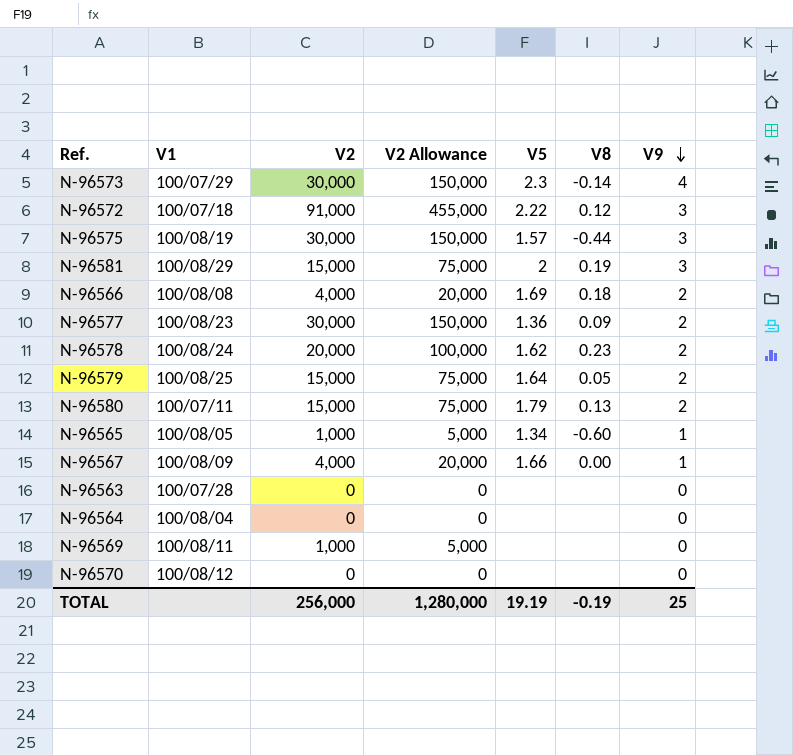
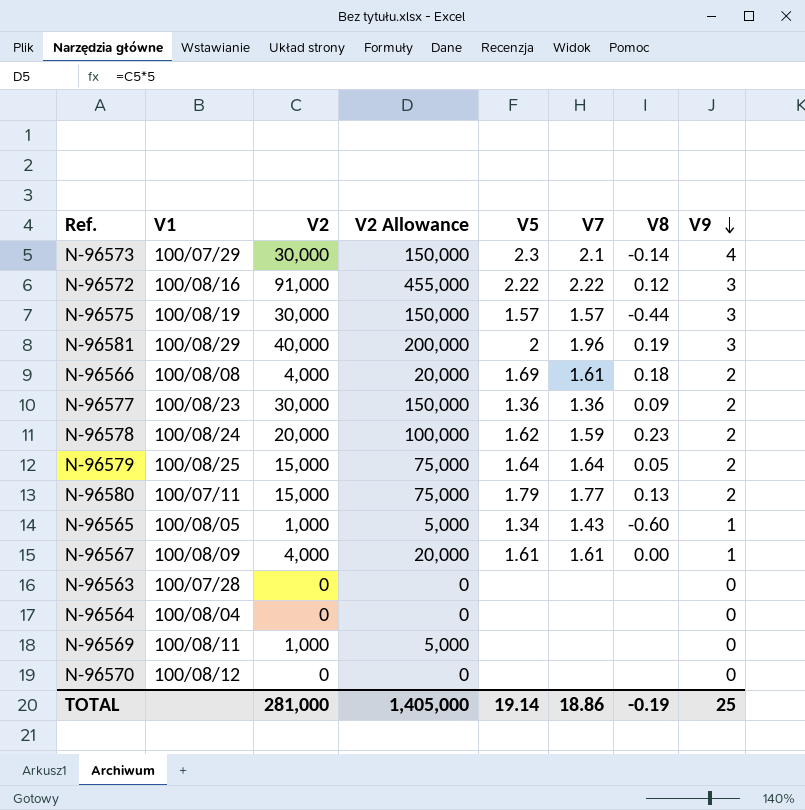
column V7 | position: none -> 6
N-96572 | V1: 100/07/18 -> 100/08/16
N-96581 | V2: 15,000 -> 40,000
N-96581 | V2 Allowance: 75,000 -> 200,000
N-96567 | V5: 1.66 -> 1.61
TOTAL | V2: 256,000 -> 281,000
TOTAL | V2 Allowance: 1,280,000 -> 1,405,000
TOTAL | V5: 19.19 -> 19.14

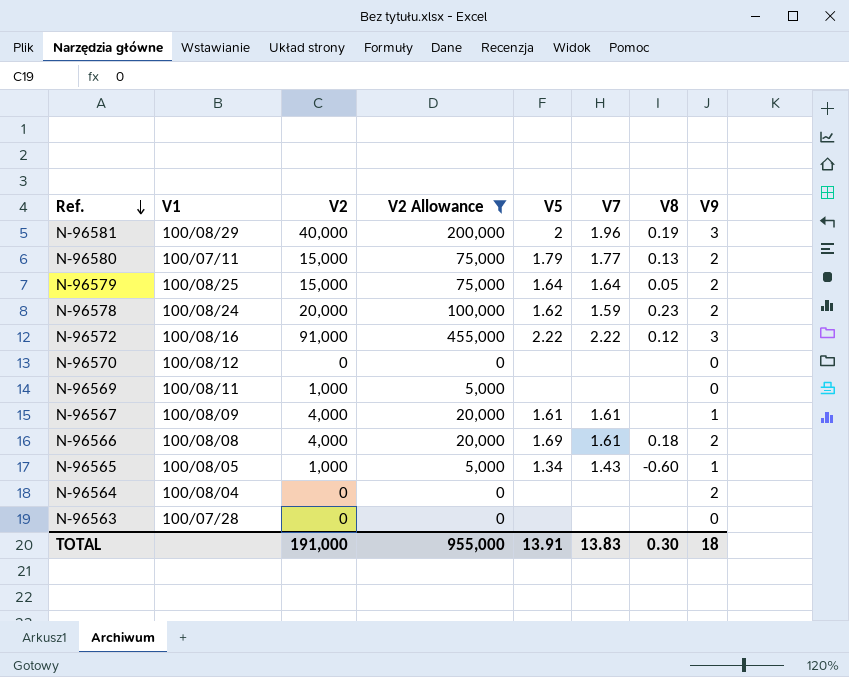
filter: none -> V2 Allowance != 150,000
row order: V9 descending -> Ref. descending
N-96567 | V8: 0.00 -> none
N-96564 | V9: 0 -> 2
TOTAL | V2: 281,000 -> 191,000
TOTAL | V2 Allowance: 1,405,000 -> 955,000
TOTAL | V5: 19.14 -> 13.91
TOTAL | V7: 18.86 -> 13.83
TOTAL | V8: -0.19 -> 0.30
TOTAL | V9: 25 -> 18

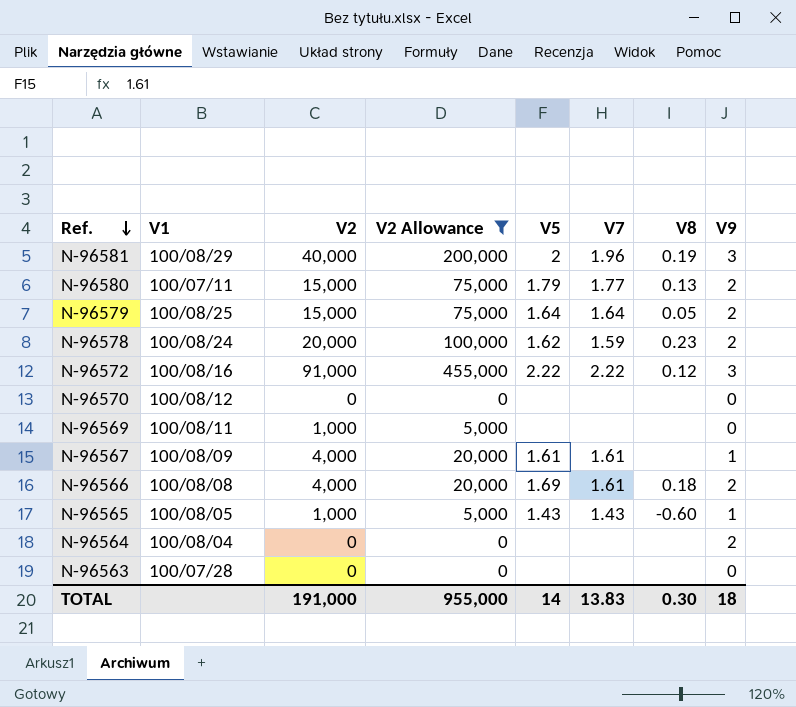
N-96565 | V5: 1.34 -> 1.43
TOTAL | V5: 13.91 -> 14

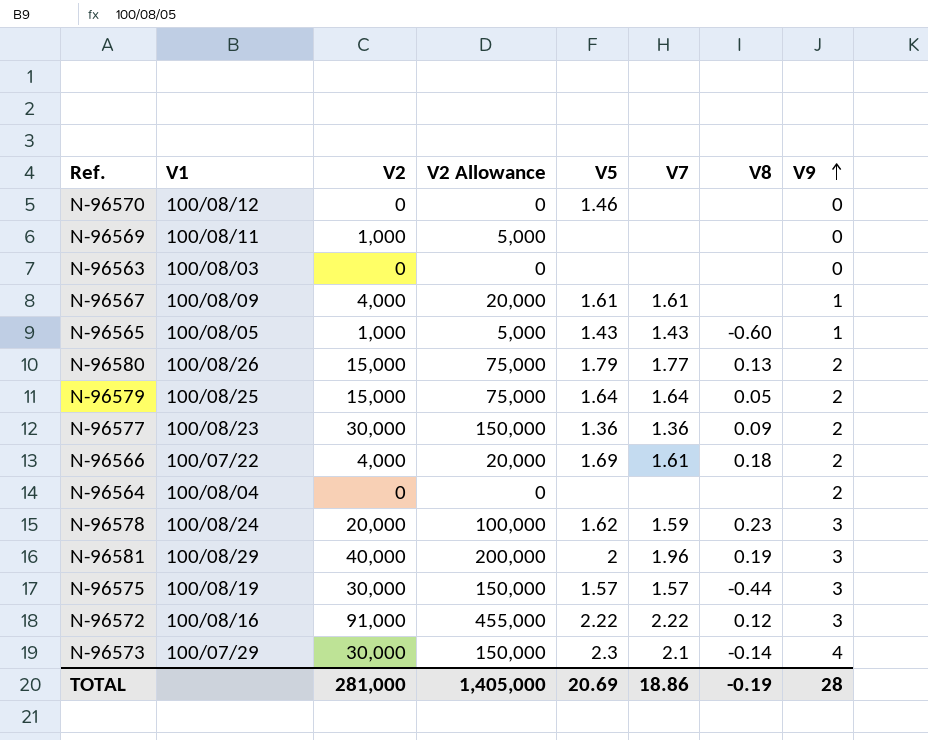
filter: V2 Allowance != 150,000 -> none
row order: Ref. descending -> V9 ascending
N-96570 | V5: none -> 1.46
N-96563 | V1: 100/07/28 -> 100/08/03
N-96580 | V1: 100/07/11 -> 100/08/26
N-96566 | V1: 100/08/08 -> 100/07/22
N-96578 | V9: 2 -> 3
TOTAL | V2: 191,000 -> 281,000
TOTAL | V2 Allowance: 955,000 -> 1,405,000
TOTAL | V5: 14 -> 20.69
TOTAL | V7: 13.83 -> 18.86
TOTAL | V8: 0.30 -> -0.19
TOTAL | V9: 18 -> 28

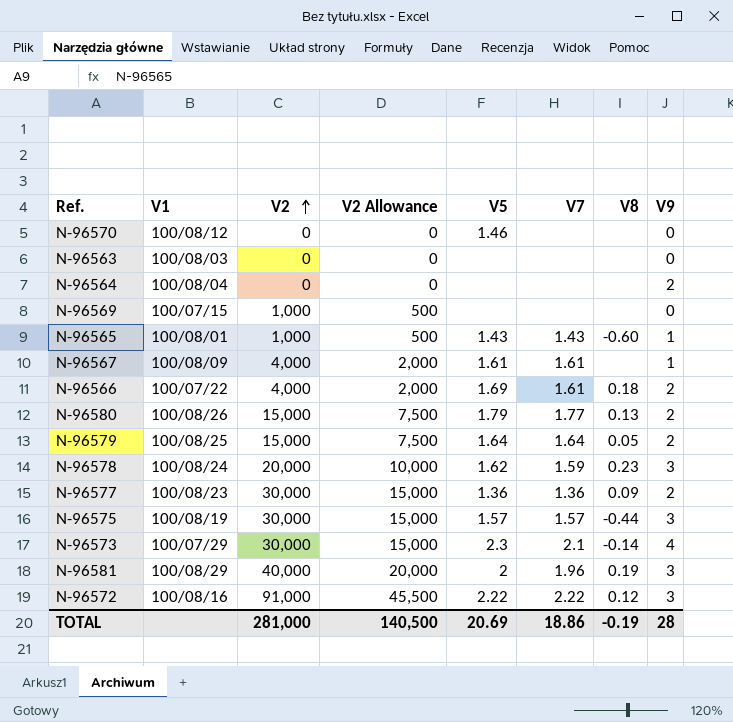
row order: V9 ascending -> V2 ascending
column V2 Allowance | formula: [V2] * 5 -> [V2] * 0.5
N-96569 | V1: 100/08/11 -> 100/07/15
N-96565 | V1: 100/08/05 -> 100/08/01
TOTAL | V2 Allowance: 1,405,000 -> 140,500

